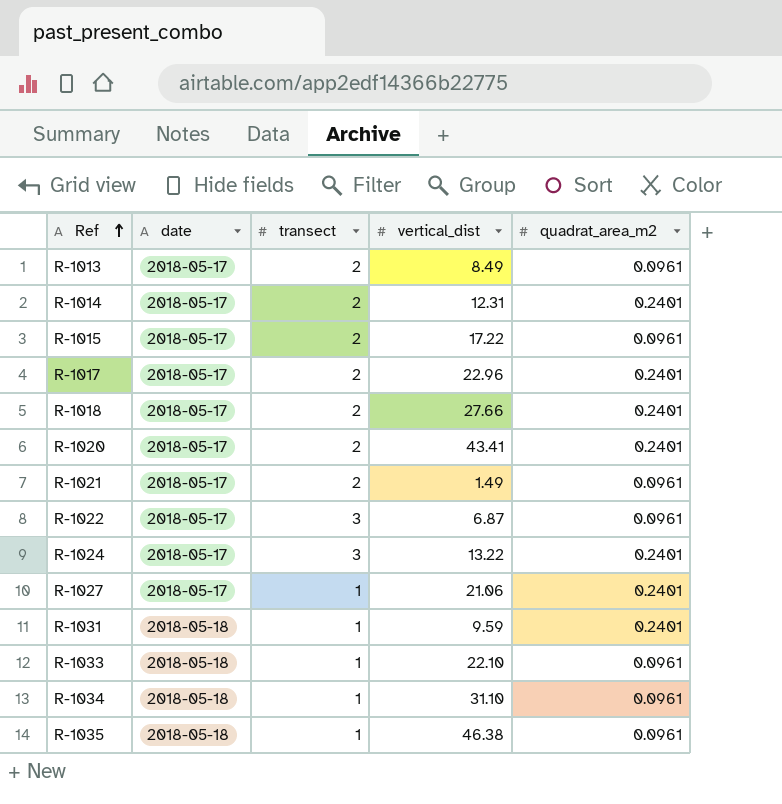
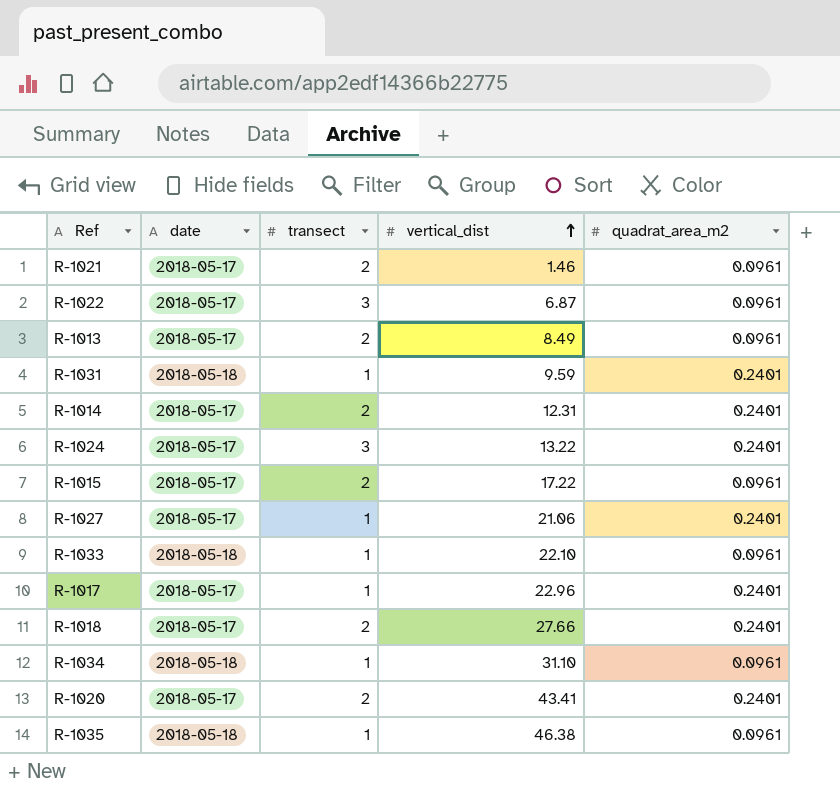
row order: Ref ascending -> vertical_dist ascending
R-1021 | vertical_dist: 1.49 -> 1.46
R-1017 | transect: 2 -> 1

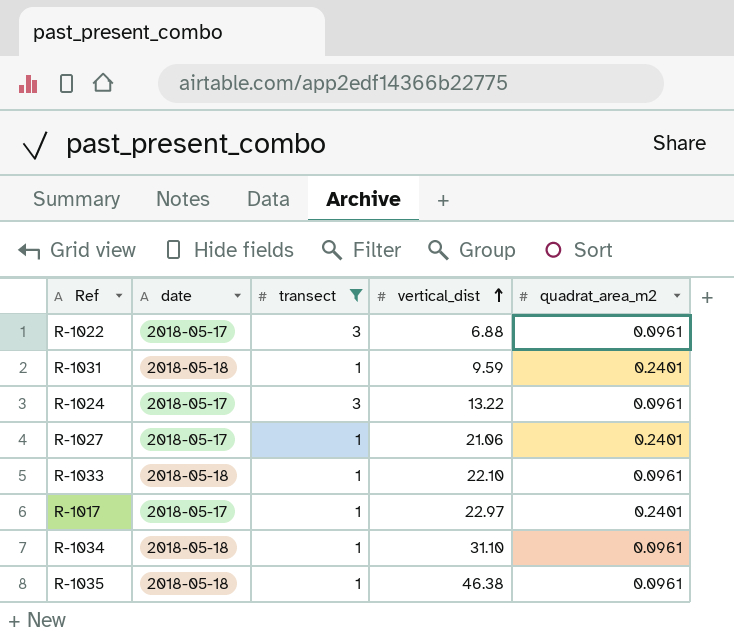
filter: none -> transect != 2
R-1022 | vertical_dist: 6.87 -> 6.88
R-1024 | quadrat_area_m2: 0.2401 -> 0.0961
R-1017 | vertical_dist: 22.96 -> 22.97

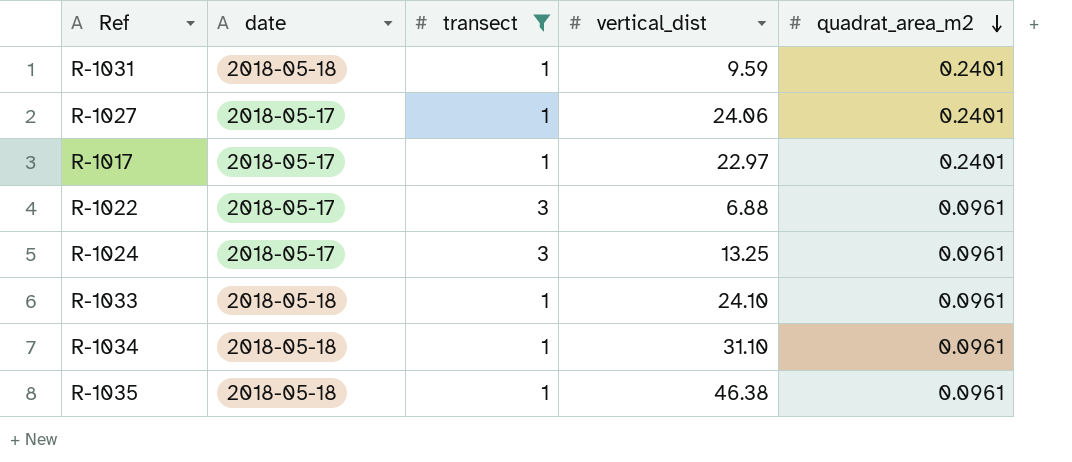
row order: vertical_dist ascending -> quadrat_area_m2 descending
R-1027 | vertical_dist: 21.06 -> 24.06
R-1024 | vertical_dist: 13.22 -> 13.25
R-1033 | vertical_dist: 22.10 -> 24.10

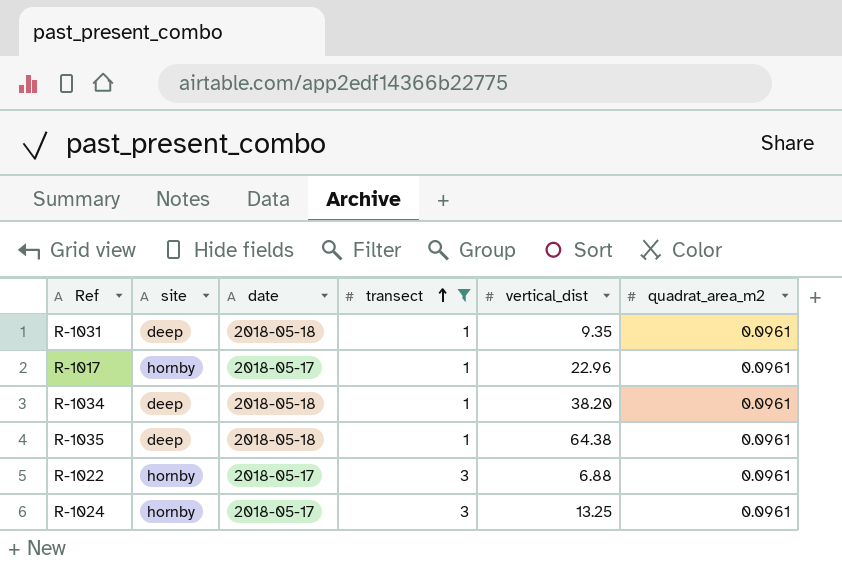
row order: quadrat_area_m2 descending -> transect ascending
column site | position: none -> 2
row R-1027: 2018-05-17 | 1 | 24.06 | 0.2401 -> none
row R-1033: 2018-05-18 | 1 | 24.10 | 0.0961 -> none
R-1031 | vertical_dist: 9.59 -> 9.35
R-1031 | quadrat_area_m2: 0.2401 -> 0.0961
R-1017 | vertical_dist: 22.97 -> 22.96
R-1017 | quadrat_area_m2: 0.2401 -> 0.0961
R-1034 | vertical_dist: 31.10 -> 38.20
R-1035 | vertical_dist: 46.38 -> 64.38

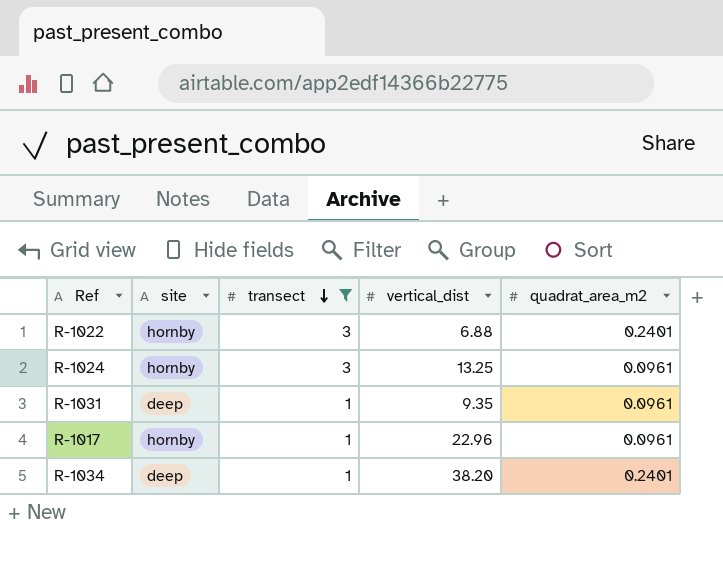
row order: transect ascending -> transect descending
column date | position: 3 -> none
row R-1035: deep | 2018-05-18 | 1 | 64.38 | 0.0961 -> none
R-1022 | quadrat_area_m2: 0.0961 -> 0.2401
R-1034 | quadrat_area_m2: 0.0961 -> 0.2401

